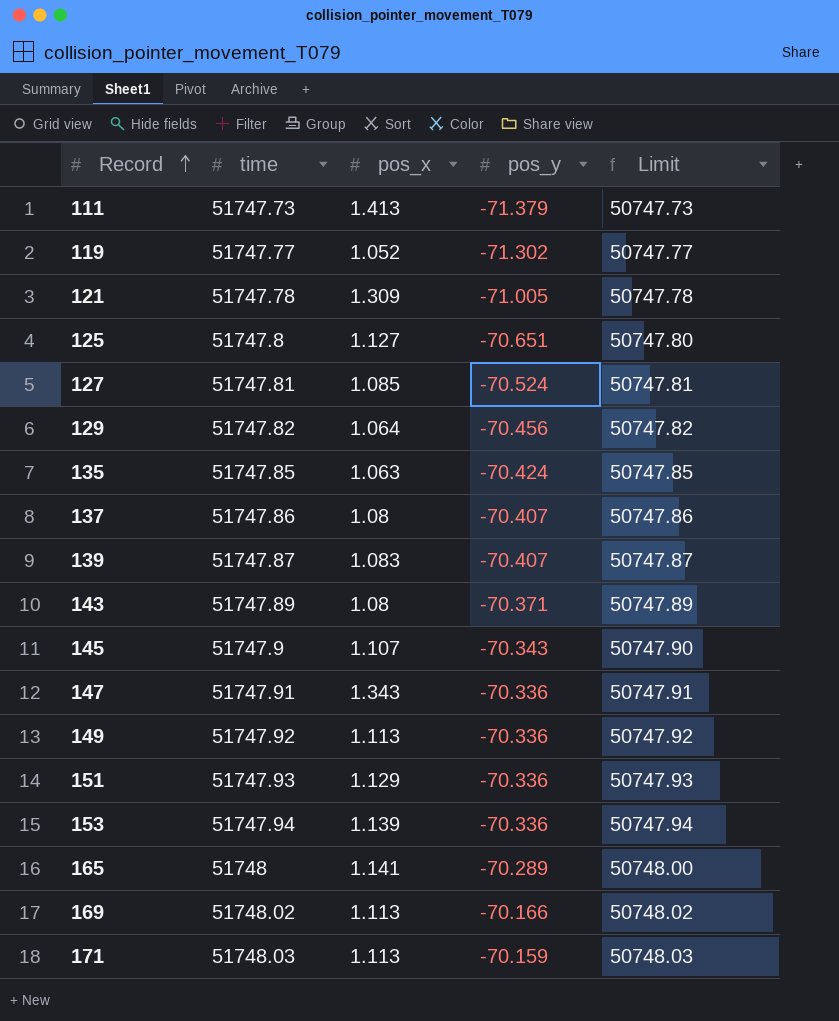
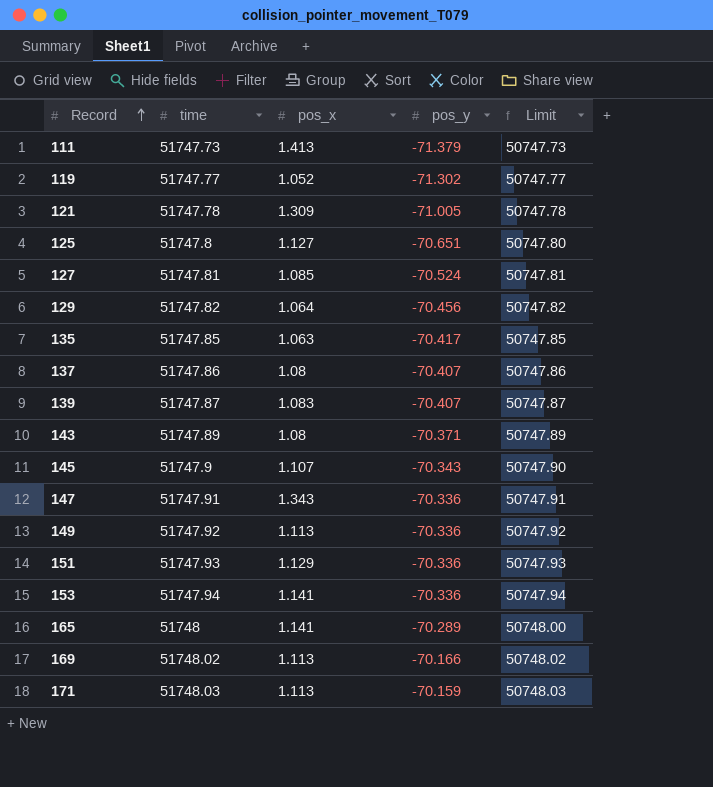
135 | pos_y: -70.424 -> -70.417
153 | pos_x: 1.139 -> 1.141

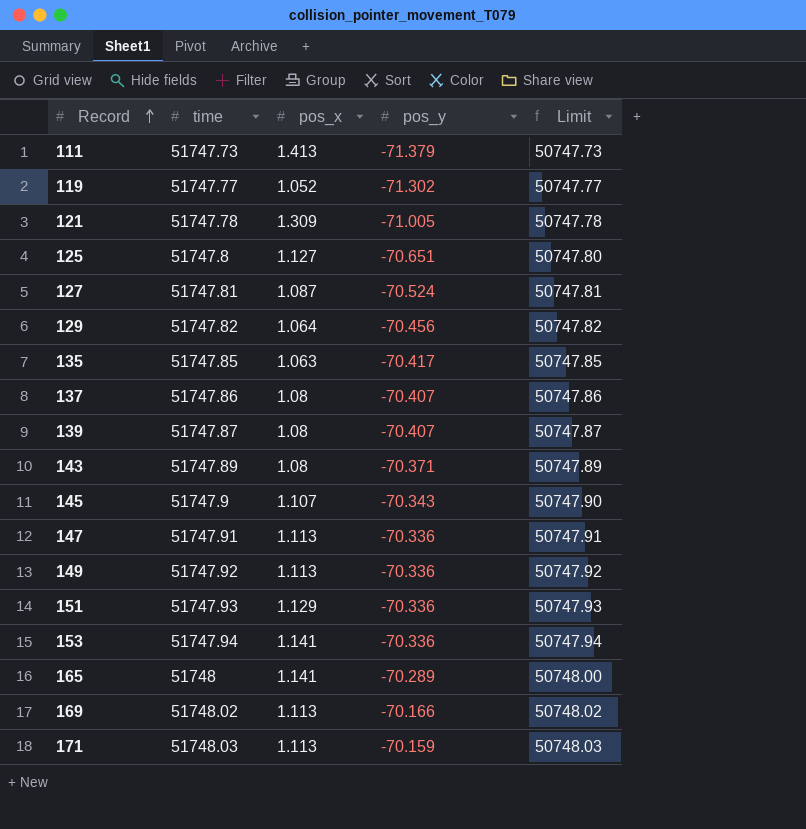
127 | pos_x: 1.085 -> 1.087
139 | pos_x: 1.083 -> 1.08
147 | pos_x: 1.343 -> 1.113

